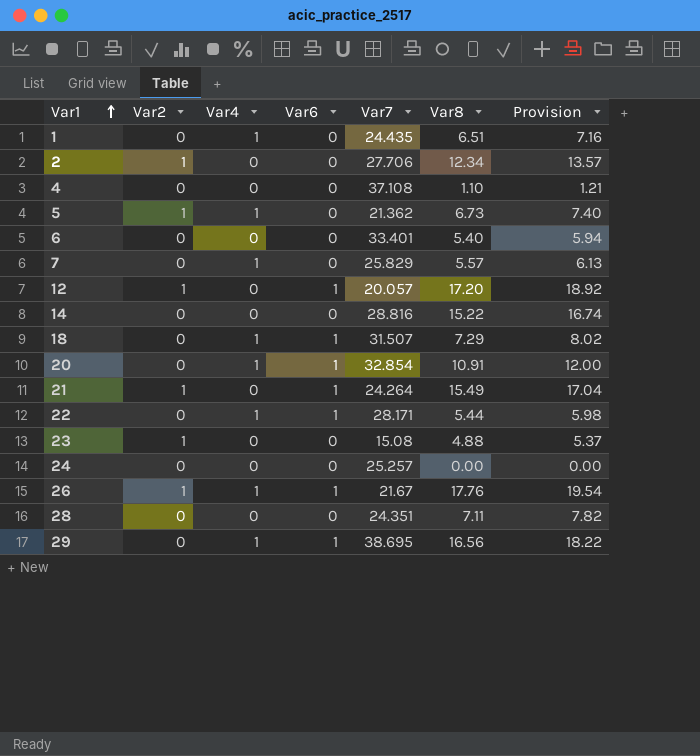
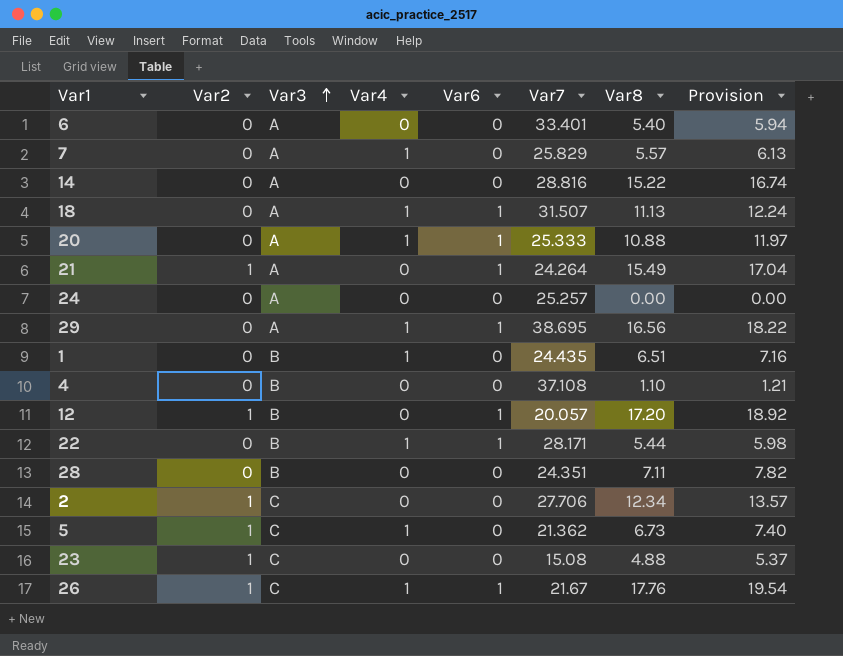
row order: Var1 ascending -> Var3 ascending
column Var3 | position: none -> 3
18 | Var8: 7.29 -> 11.13
18 | Provision: 8.02 -> 12.24
20 | Var7: 32.854 -> 25.333
20 | Var8: 10.91 -> 10.88
20 | Provision: 12.00 -> 11.97

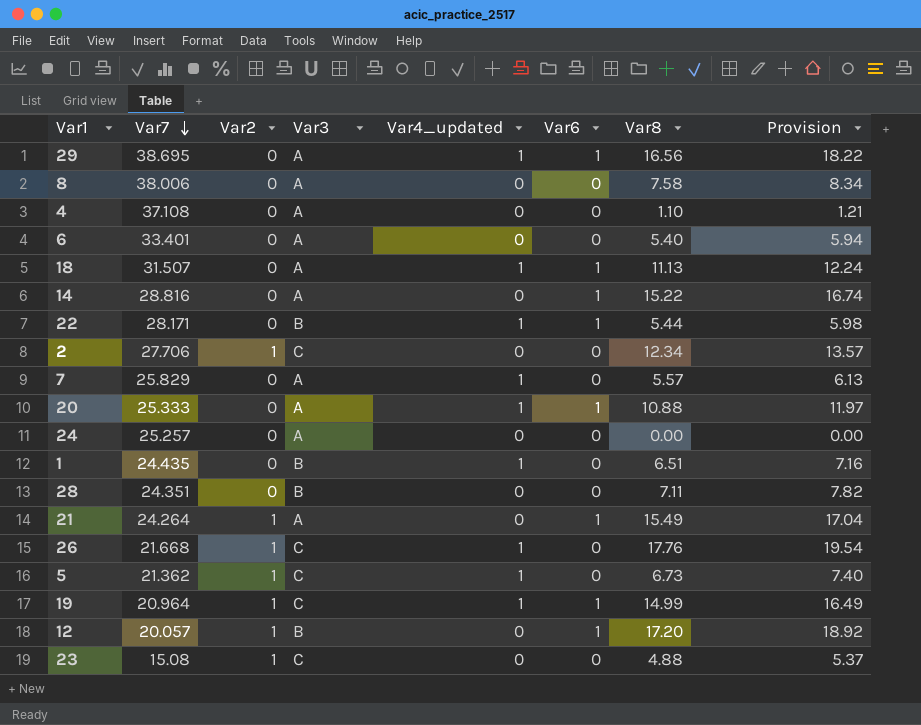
row order: Var3 ascending -> Var7 descending
column Var7 | position: 6 -> 2
column name: Var4 -> Var4_updated
row 8: none -> 38.006 | 0 | A | 0 | 0 | 7.58 | 8.34
4 | Var3: B -> A
14 | Var6: 0 -> 1
26 | Var7: 21.67 -> 21.668
26 | Var6: 1 -> 0
row 19: none -> 20.964 | 1 | C | 1 | 1 | 14.99 | 16.49

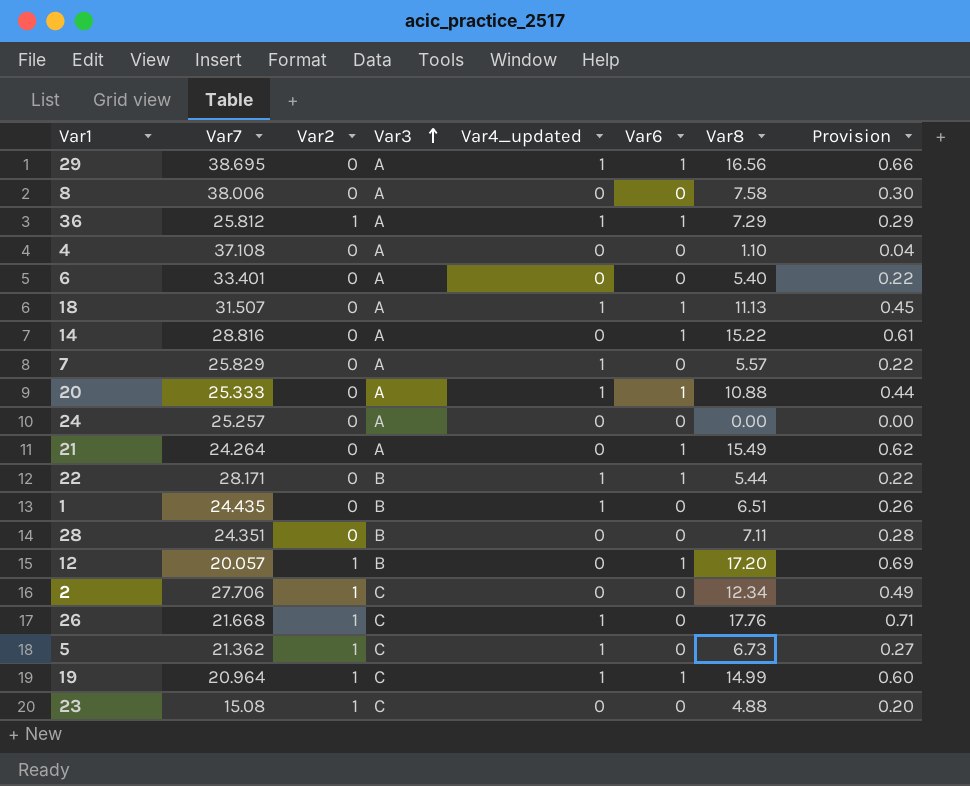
row order: Var7 descending -> Var3 ascending
column Provision | formula: [Var8] * 1.1 -> [Var8] * 0.04
row 36: none -> 25.812 | 1 | A | 1 | 1 | 7.29 | 0.29
21 | Var2: 1 -> 0

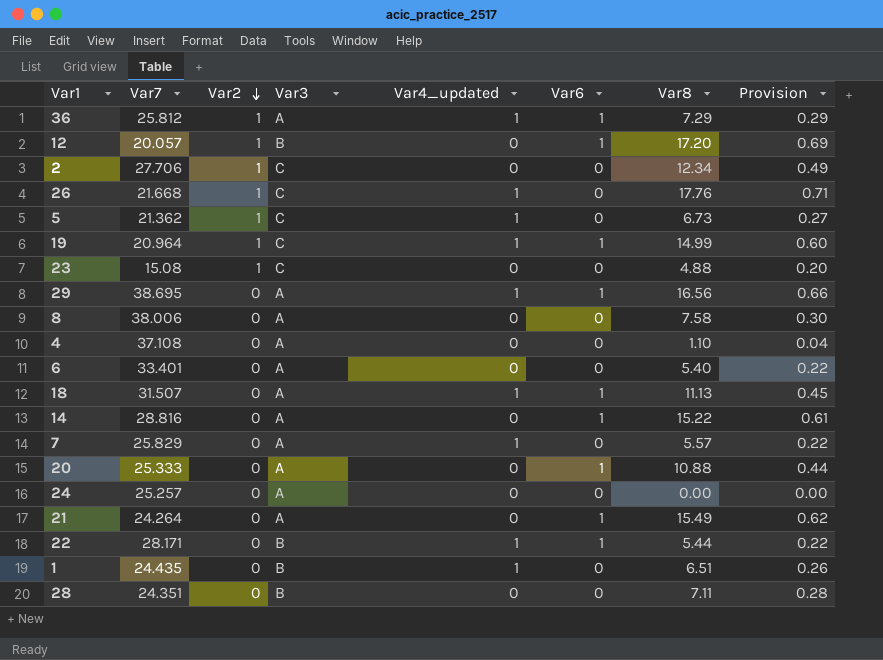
row order: Var3 ascending -> Var2 descending
20 | Var4_updated: 1 -> 0

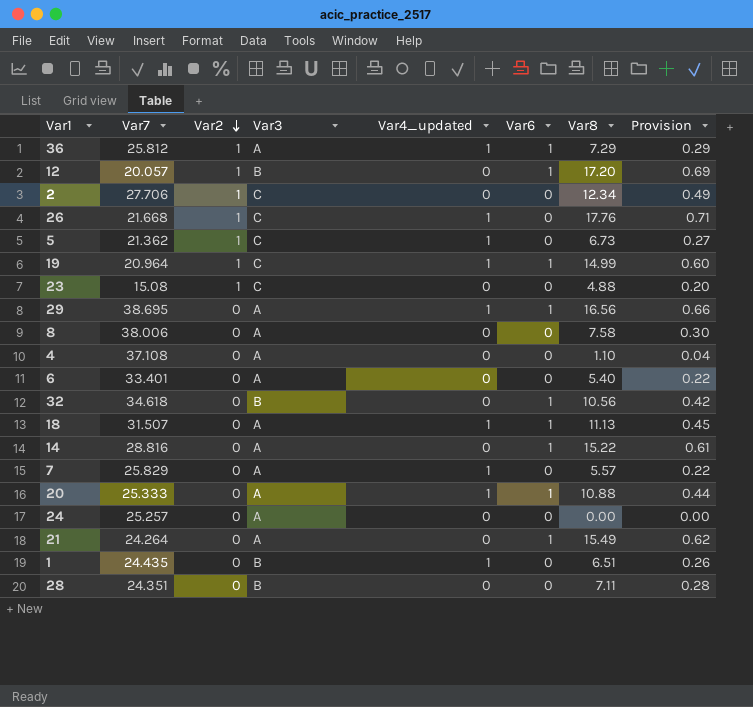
row 22: 28.171 | 0 | B | 1 | 1 | 5.44 | 0.22 -> none
row 32: none -> 34.618 | 0 | B | 0 | 1 | 10.56 | 0.42
20 | Var4_updated: 0 -> 1

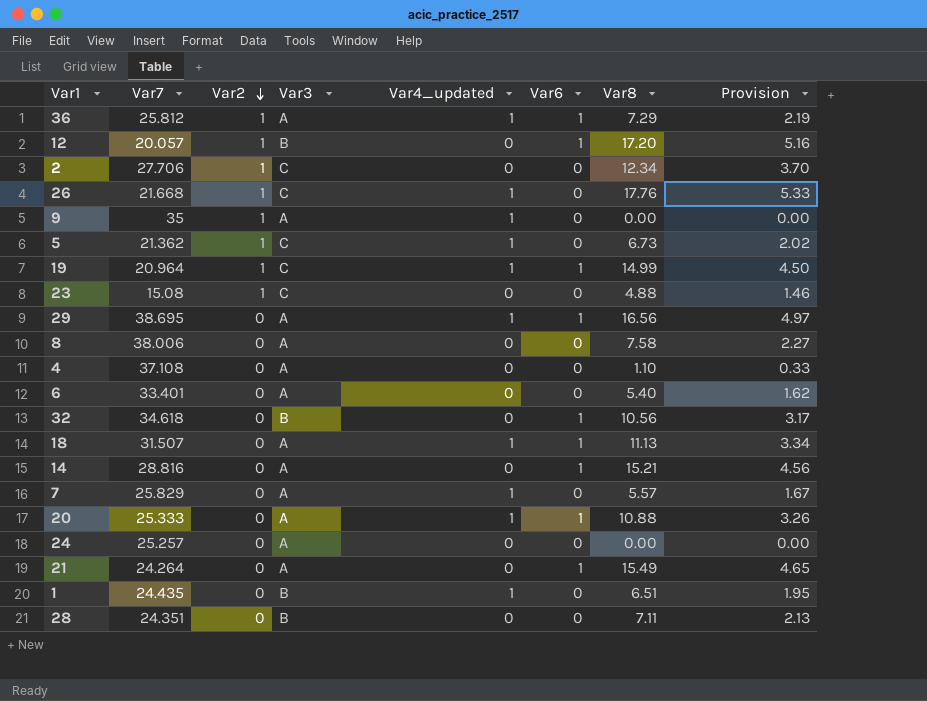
column Provision | formula: [Var8] * 0.04 -> [Var8] * 0.3
row 9: none -> 35 | 1 | A | 1 | 0 | 0.00 | 0.00
14 | Var8: 15.22 -> 15.21

